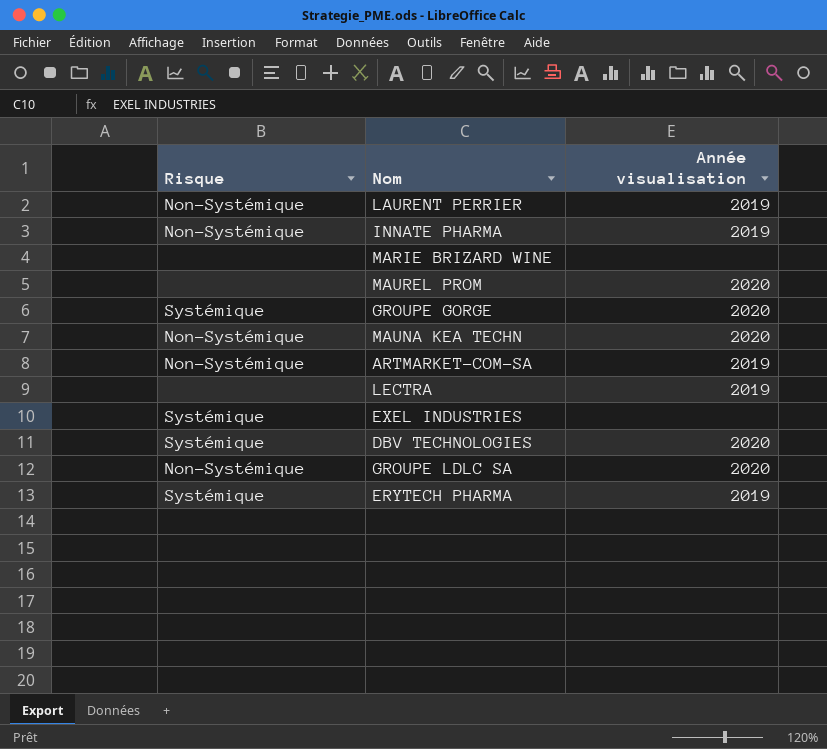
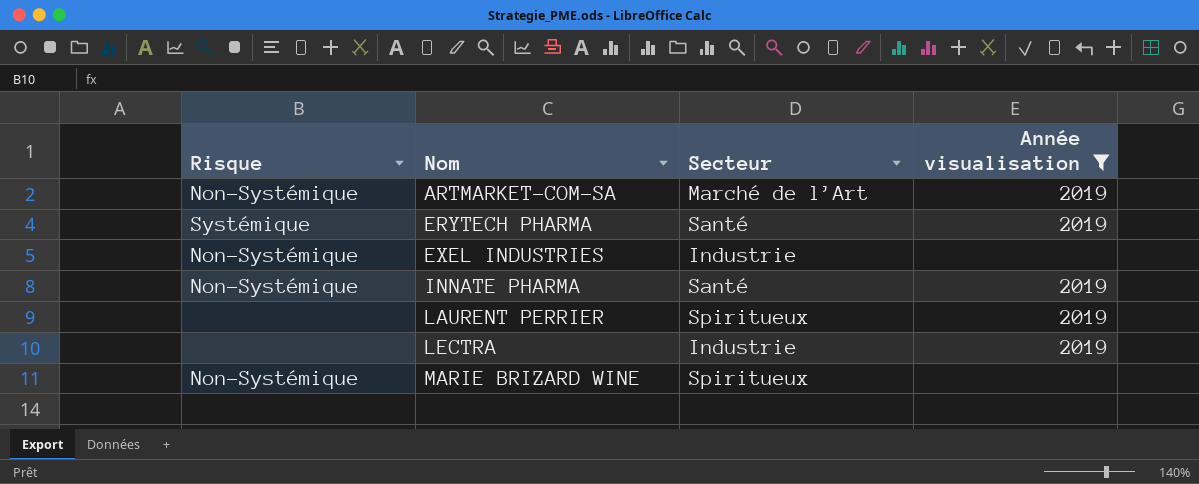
filter: none -> Année visualisation != 2020
row order: none -> Nom ascending
column Secteur | position: none -> 3
EXEL INDUSTRIES | Risque: Systémique -> Non-Systémique
LAURENT PERRIER | Risque: Non-Systémique -> none
MARIE BRIZARD WINE | Risque: none -> Non-Systémique

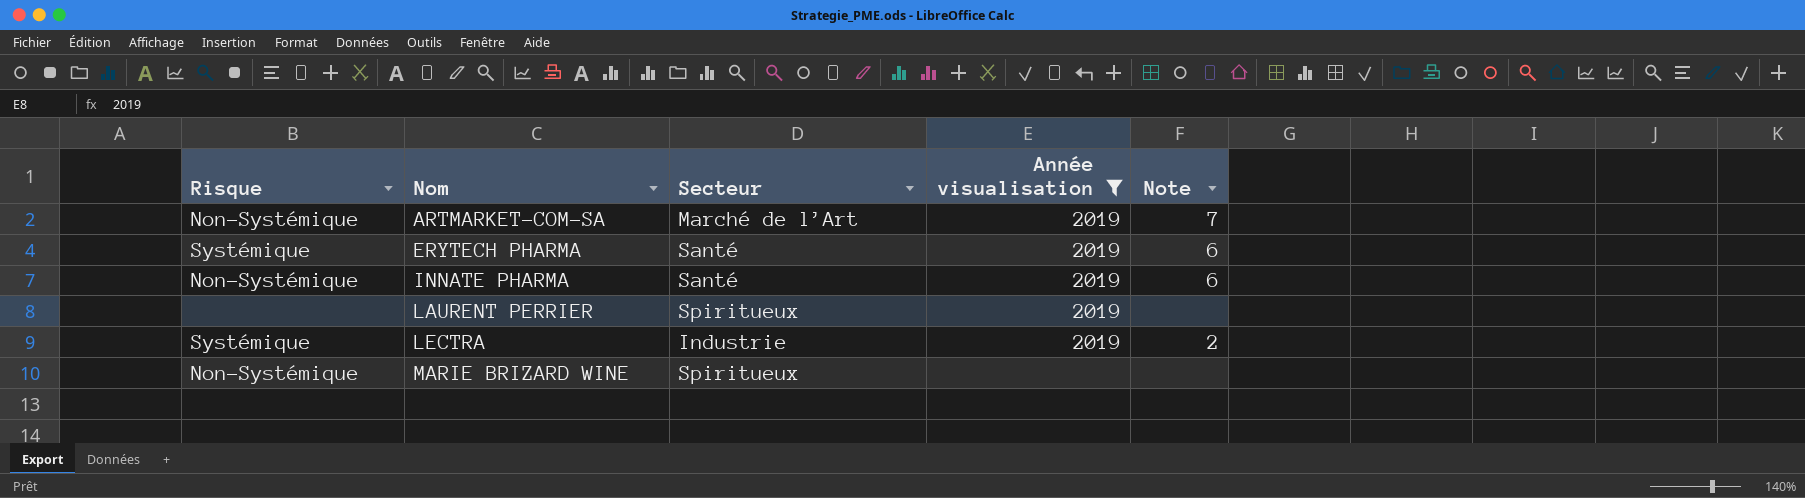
column Note | position: none -> 5
row EXEL INDUSTRIES: Non-Systémique | Industrie | none -> none
LECTRA | Risque: none -> Systémique

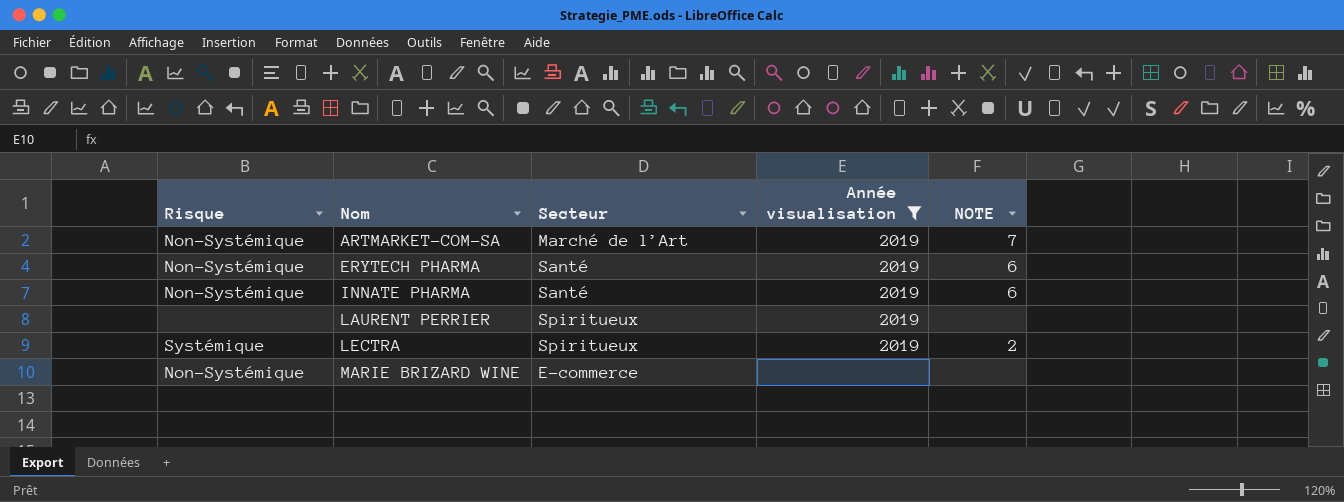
column name: Note -> NOTE
ERYTECH PHARMA | Risque: Systémique -> Non-Systémique
LECTRA | Secteur: Industrie -> Spiritueux
MARIE BRIZARD WINE | Secteur: Spiritueux -> E-commerce

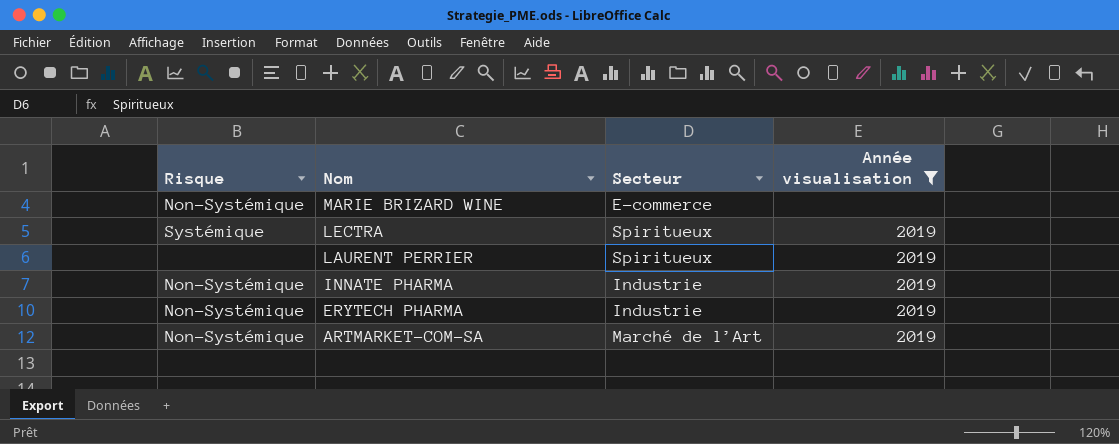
row order: Nom ascending -> Nom descending
column NOTE | position: 5 -> none
INNATE PHARMA | Secteur: Santé -> Industrie
ERYTECH PHARMA | Secteur: Santé -> Industrie

